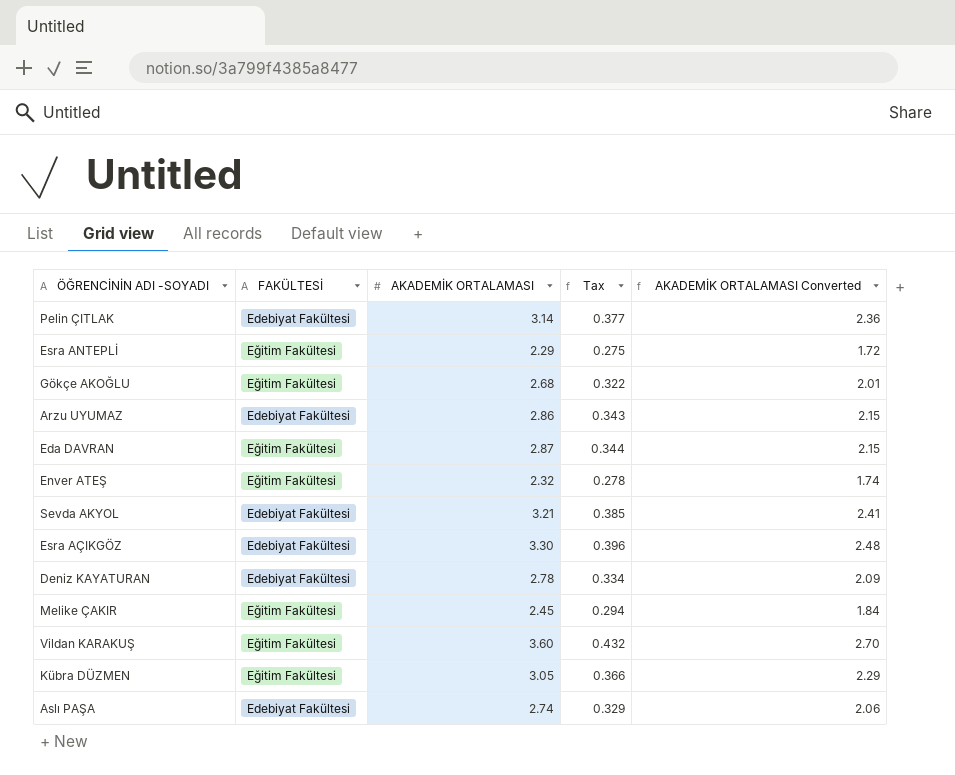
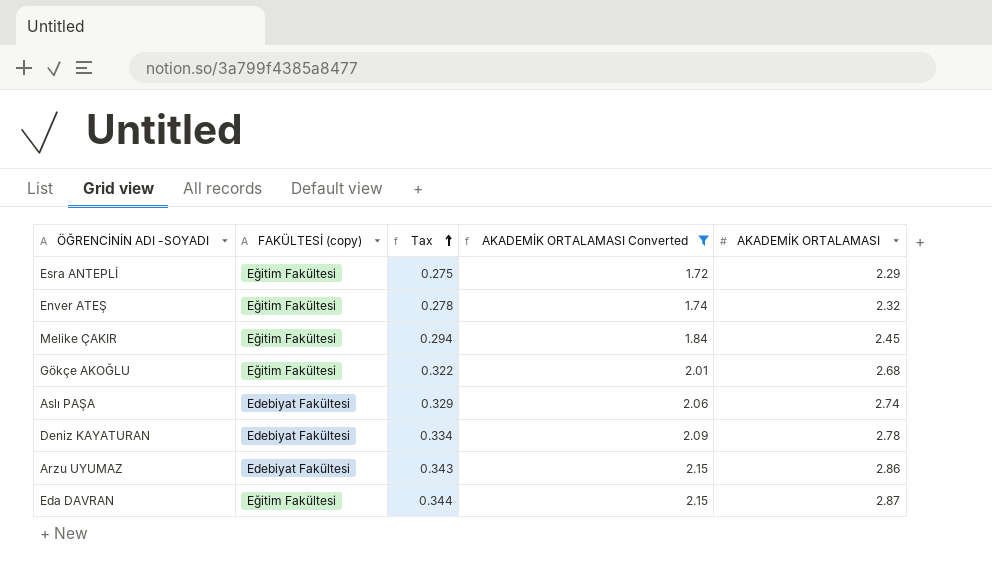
filter: none -> AKADEMİK ORTALAMASI Converted <= 2.15
row order: none -> Tax ascending
column name: FAKÜLTESİ -> FAKÜLTESİ (copy)
column AKADEMİK ORTALAMASI | position: 3 -> 5

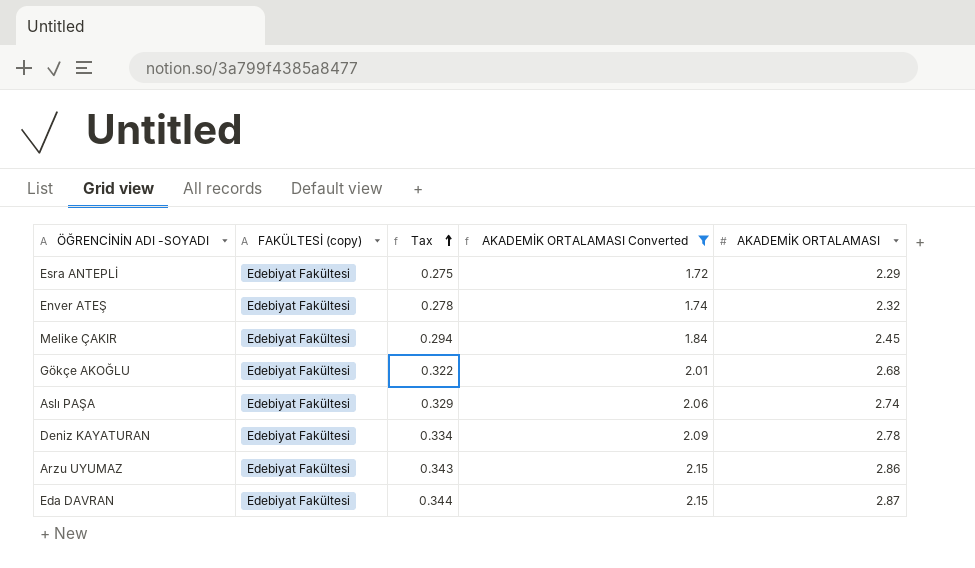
Esra ANTEPLİ | FAKÜLTESİ (copy): Eğitim Fakültesi -> Edebiyat Fakültesi
Enver ATEŞ | FAKÜLTESİ (copy): Eğitim Fakültesi -> Edebiyat Fakültesi
Melike ÇAKIR | FAKÜLTESİ (copy): Eğitim Fakültesi -> Edebiyat Fakültesi
Gökçe AKOĞLU | FAKÜLTESİ (copy): Eğitim Fakültesi -> Edebiyat Fakültesi
Eda DAVRAN | FAKÜLTESİ (copy): Eğitim Fakültesi -> Edebiyat Fakültesi

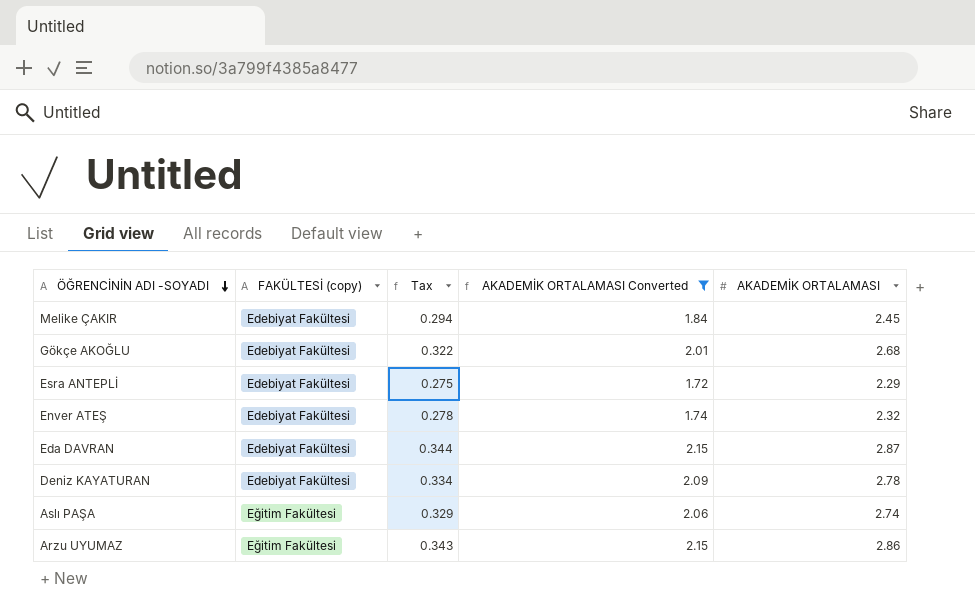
row order: Tax ascending -> ÖĞRENCİNİN ADI -SOYADI descending
Aslı PAŞA | FAKÜLTESİ (copy): Edebiyat Fakültesi -> Eğitim Fakültesi
Arzu UYUMAZ | FAKÜLTESİ (copy): Edebiyat Fakültesi -> Eğitim Fakültesi

